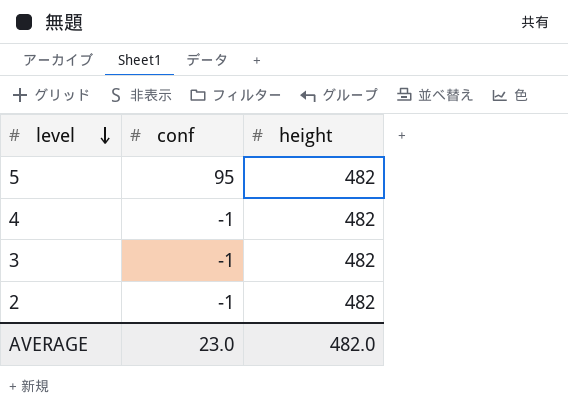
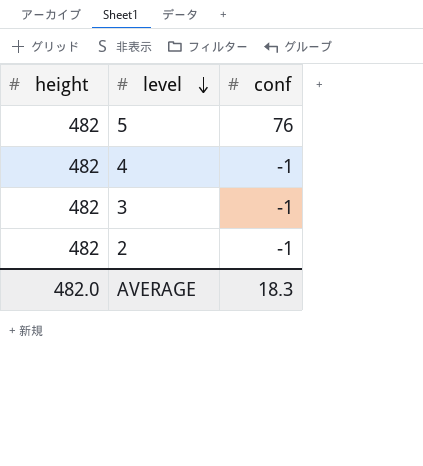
column height | position: 3 -> 1
5 | conf: 95 -> 76
AVERAGE | conf: 23.0 -> 18.3

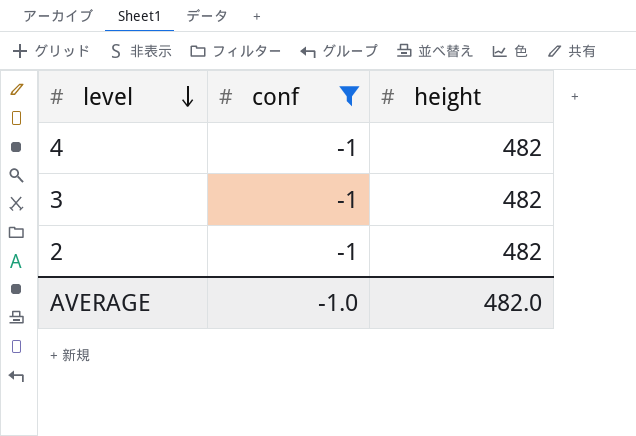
filter: none -> conf = -1
column height | position: 1 -> 3
AVERAGE | conf: 18.3 -> -1.0

